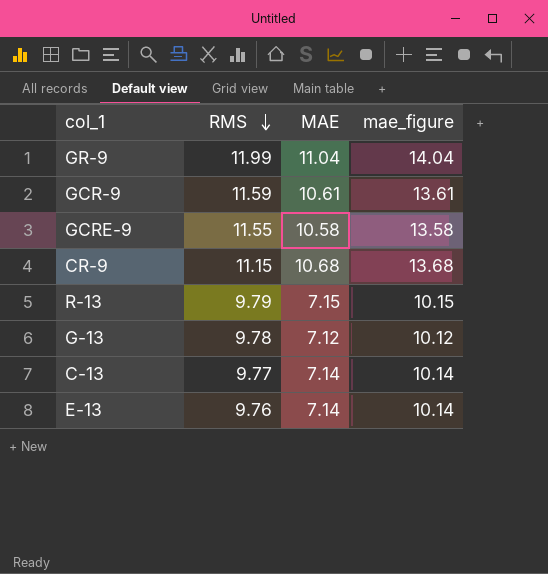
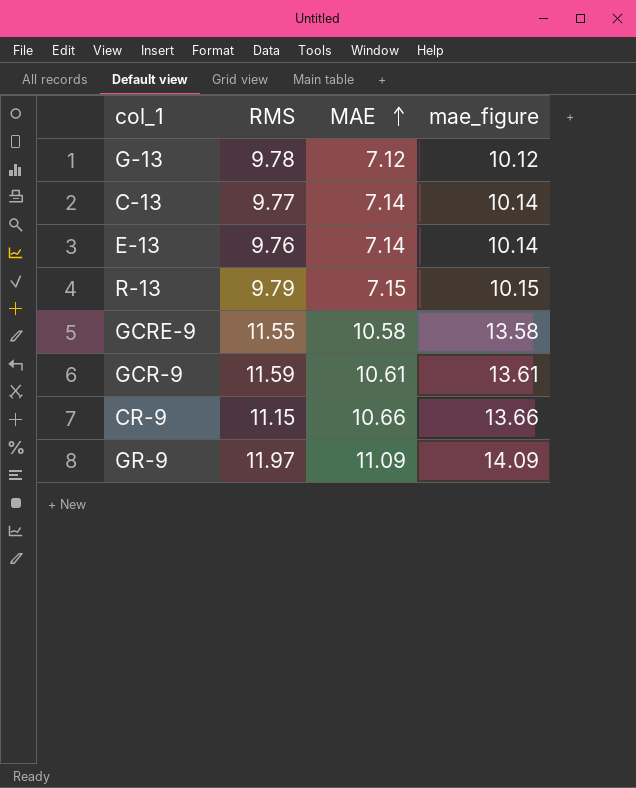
row order: RMS descending -> MAE ascending
CR-9 | MAE: 10.68 -> 10.66
CR-9 | mae_figure: 13.68 -> 13.66
GR-9 | RMS: 11.99 -> 11.97
GR-9 | MAE: 11.04 -> 11.09
GR-9 | mae_figure: 14.04 -> 14.09

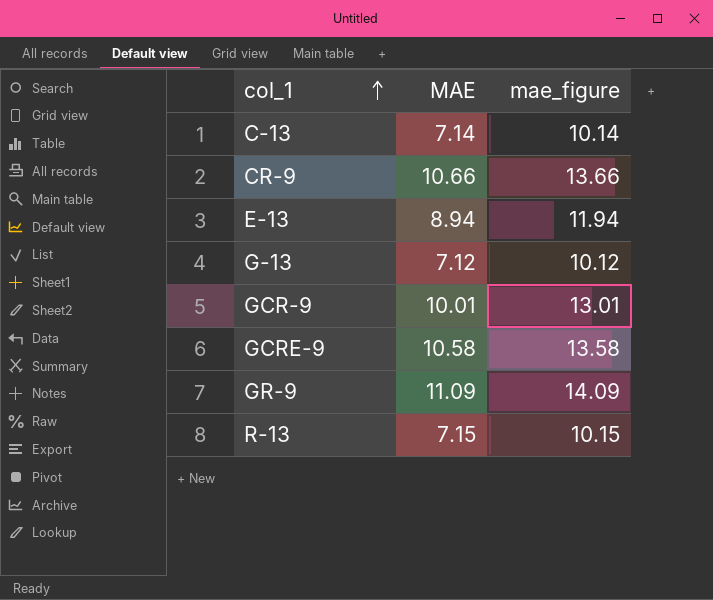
row order: MAE ascending -> col_1 ascending
column RMS | position: 2 -> none
E-13 | MAE: 7.14 -> 8.94
E-13 | mae_figure: 10.14 -> 11.94
GCR-9 | MAE: 10.61 -> 10.01
GCR-9 | mae_figure: 13.61 -> 13.01

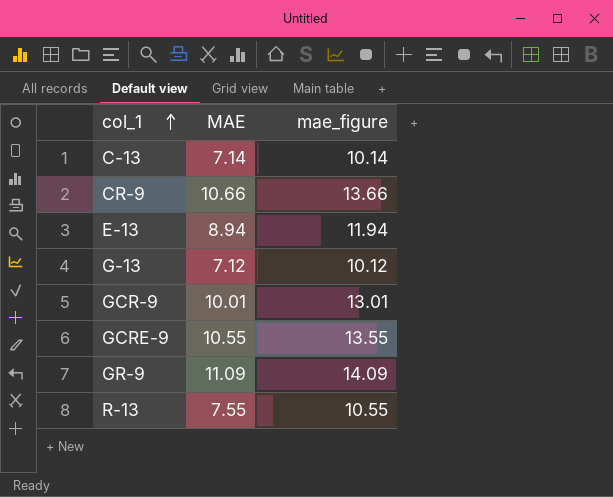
GCRE-9 | MAE: 10.58 -> 10.55
GCRE-9 | mae_figure: 13.58 -> 13.55
R-13 | MAE: 7.15 -> 7.55
R-13 | mae_figure: 10.15 -> 10.55

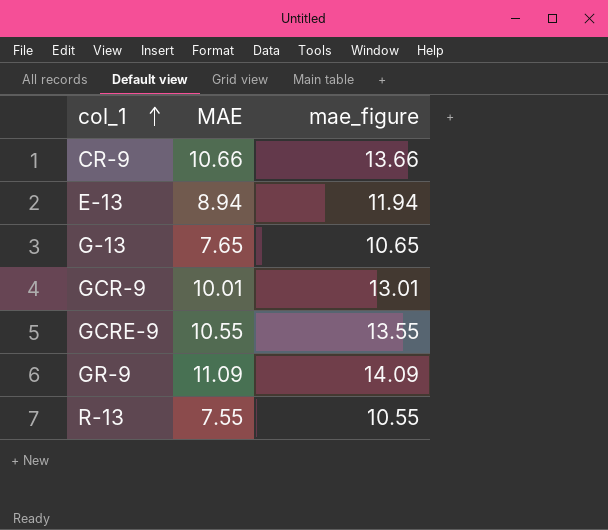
row C-13: 7.14 | 10.14 -> none
G-13 | MAE: 7.12 -> 7.65
G-13 | mae_figure: 10.12 -> 10.65

